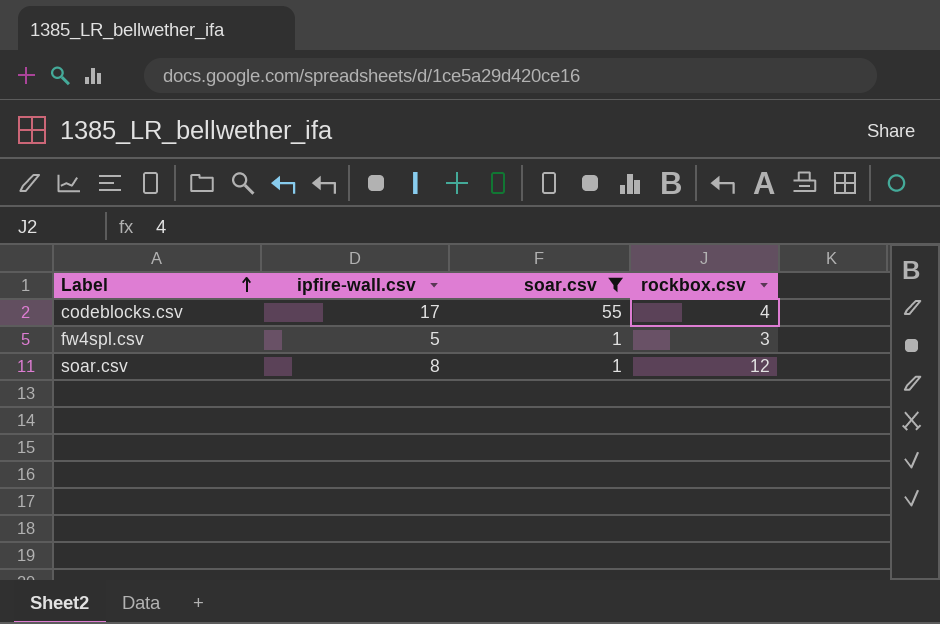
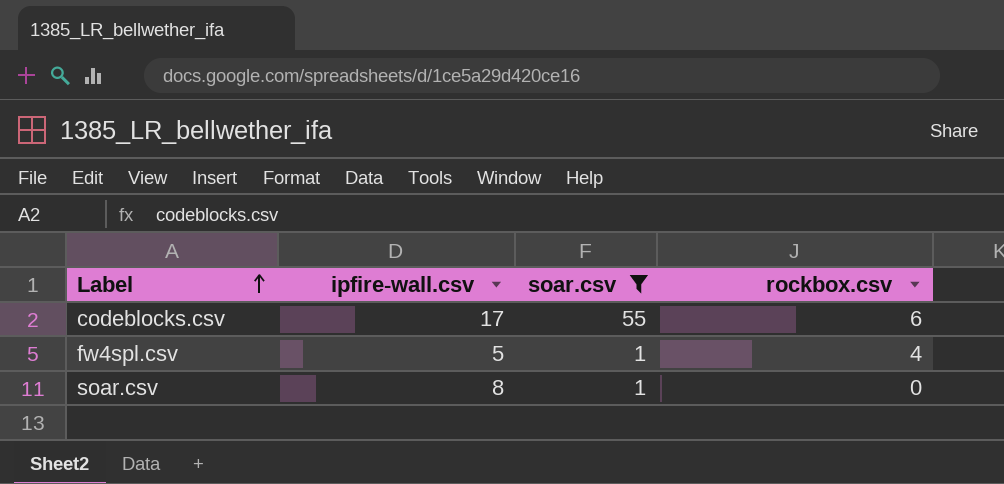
codeblocks.csv | rockbox.csv: 4 -> 6
fw4spl.csv | rockbox.csv: 3 -> 4
soar.csv | rockbox.csv: 12 -> 0

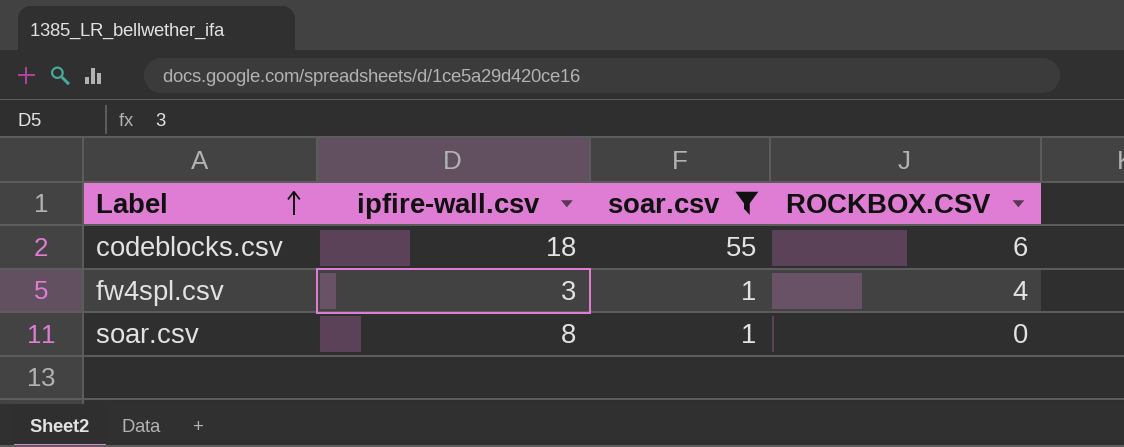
column name: rockbox.csv -> ROCKBOX.CSV
codeblocks.csv | ipfire-wall.csv: 17 -> 18
fw4spl.csv | ipfire-wall.csv: 5 -> 3

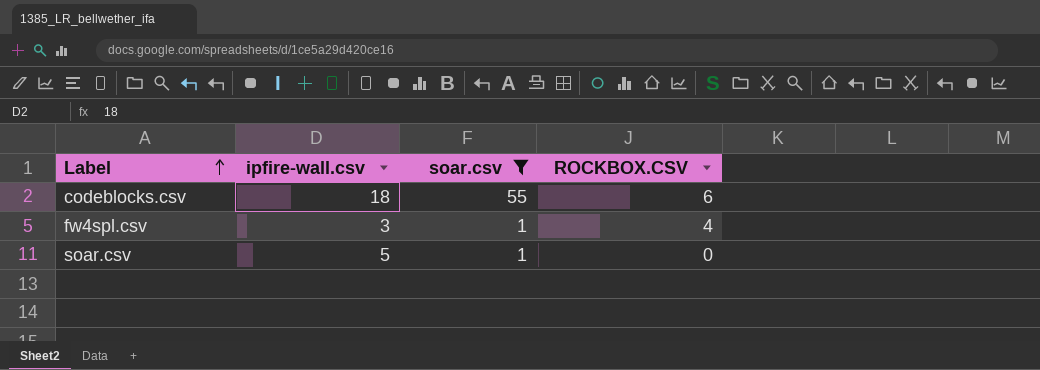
soar.csv | ipfire-wall.csv: 8 -> 5

